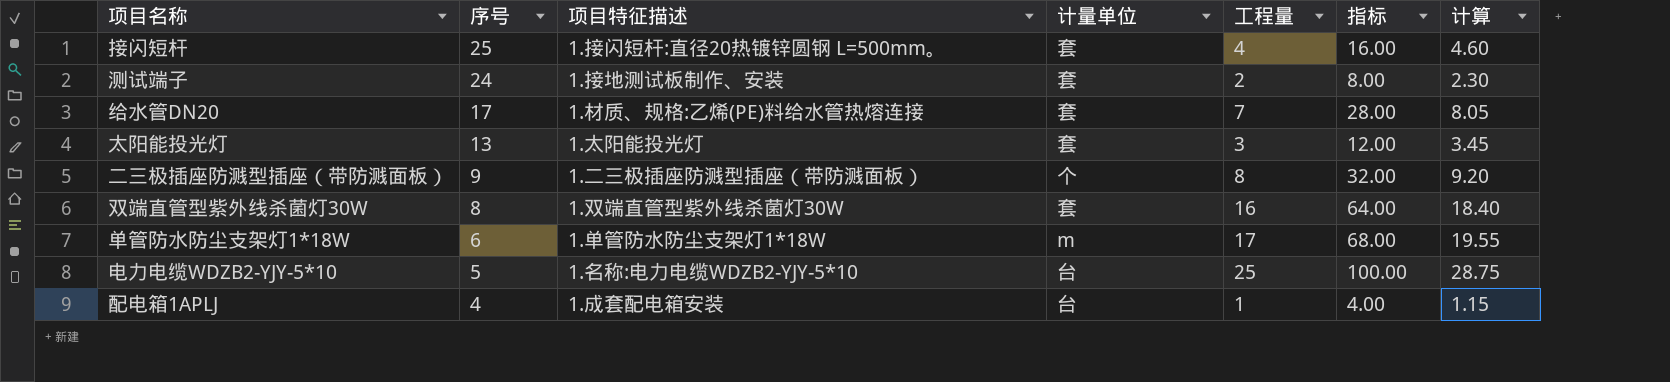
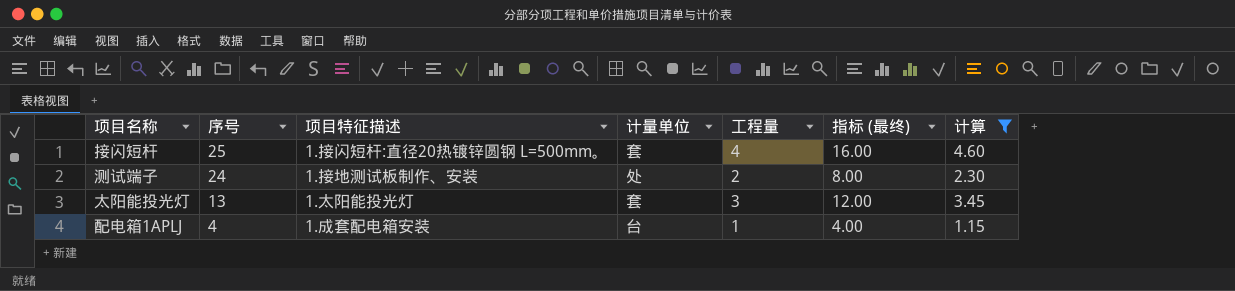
filter: none -> 计算 <= 4.60
column name: 指标 -> 指标 (最终)
测试端子 | 计量单位: 套 -> 处

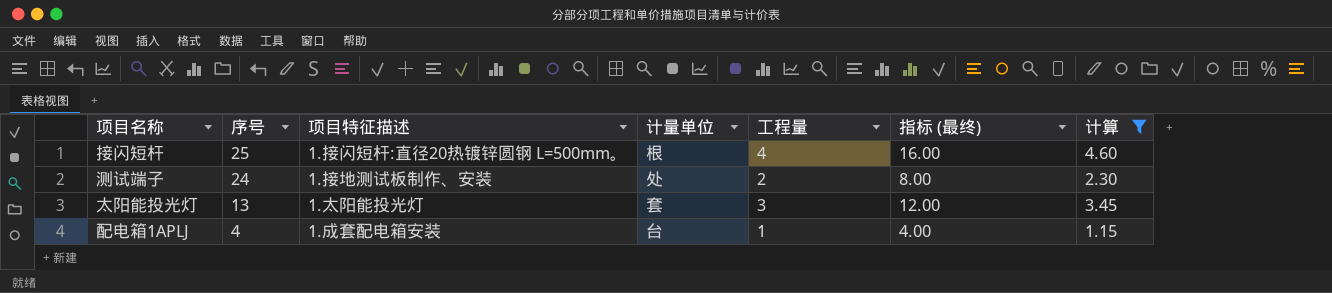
接闪短杆 | 计量单位: 套 -> 根

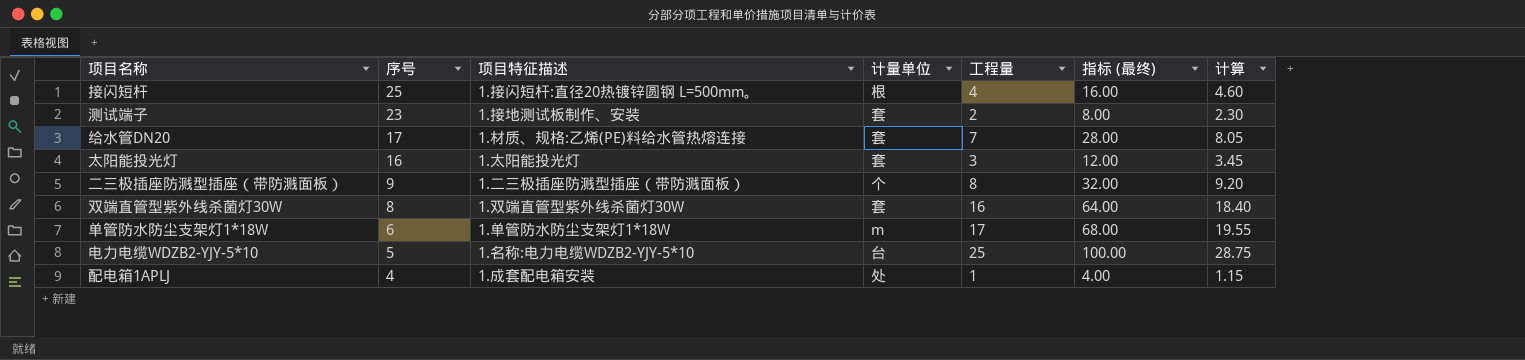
filter: 计算 <= 4.60 -> none
测试端子 | 序号: 24 -> 23
测试端子 | 计量单位: 处 -> 套
太阳能投光灯 | 序号: 13 -> 16
配电箱1APLJ | 计量单位: 台 -> 处

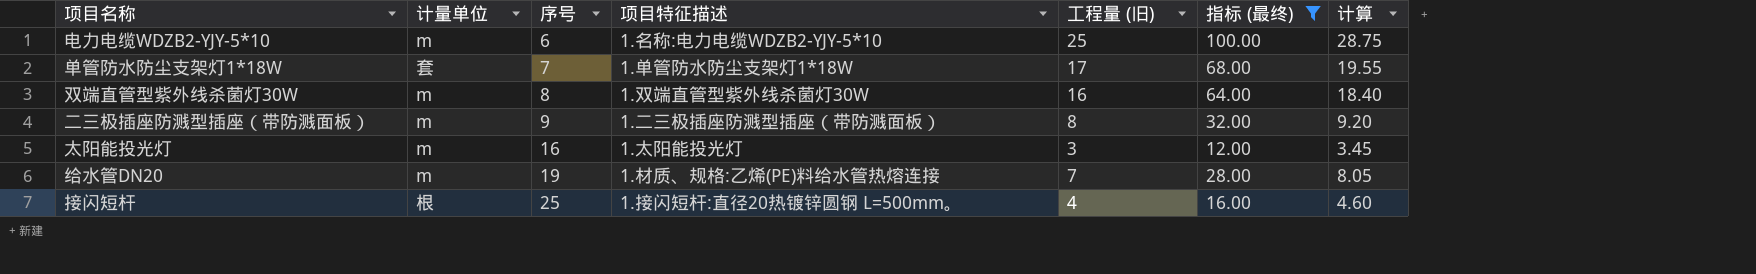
filter: none -> 指标 (最终) >= 12.00
row order: 序号 descending -> 序号 ascending
column 计量单位 | position: 4 -> 2
column name: 工程量 -> 工程量 (旧)
电力电缆WDZB2-YJY-5*10 | 计量单位: 台 -> m
电力电缆WDZB2-YJY-5*10 | 序号: 5 -> 6
单管防水防尘支架灯1*18W | 计量单位: m -> 套
单管防水防尘支架灯1*18W | 序号: 6 -> 7
双端直管型紫外线杀菌灯30W | 计量单位: 套 -> m
二三极插座防溅型插座（带防溅面板） | 计量单位: 个 -> m
太阳能投光灯 | 计量单位: 套 -> m
给水管DN20 | 计量单位: 套 -> m
给水管DN20 | 序号: 17 -> 19

